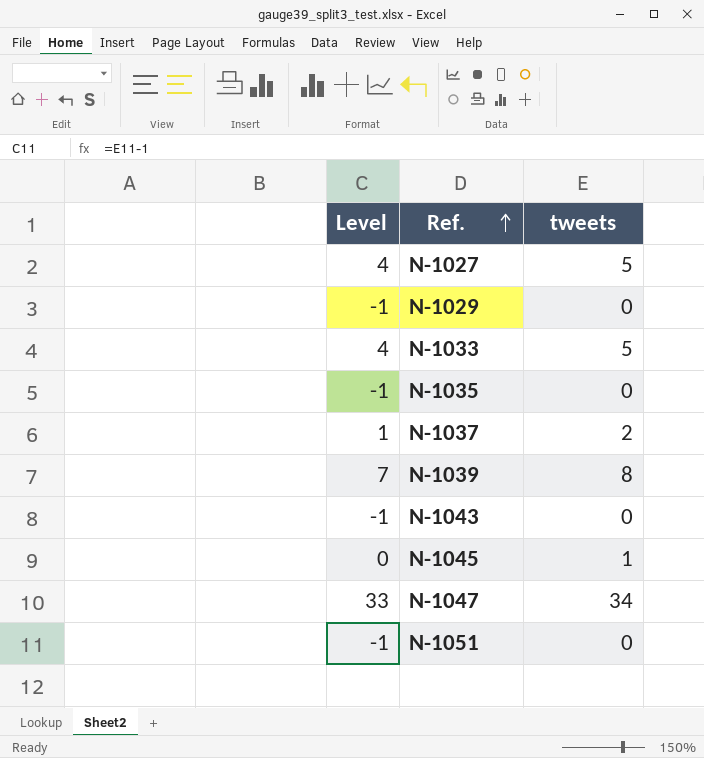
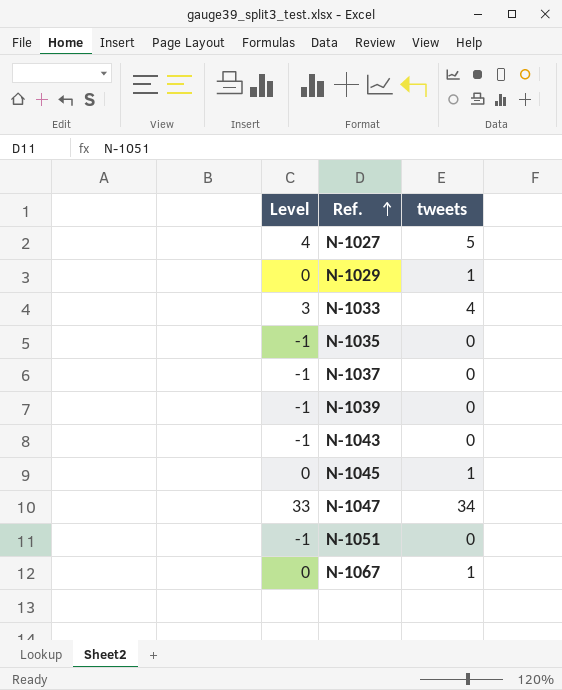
N-1029 | Level: -1 -> 0
N-1029 | tweets: 0 -> 1
N-1033 | Level: 4 -> 3
N-1033 | tweets: 5 -> 4
N-1037 | Level: 1 -> -1
N-1037 | tweets: 2 -> 0
N-1039 | Level: 7 -> -1
N-1039 | tweets: 8 -> 0
row N-1067: none -> 0 | 1

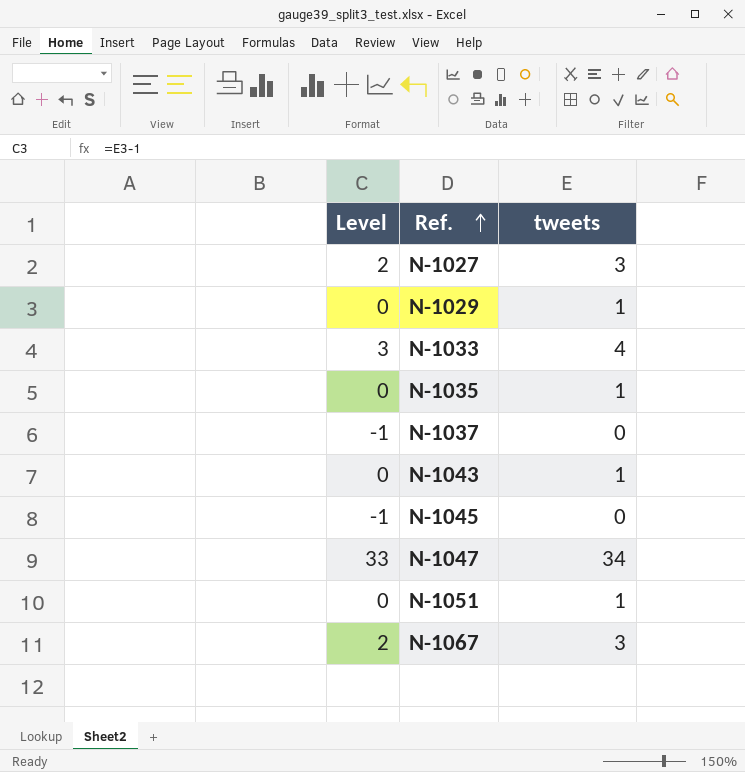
row N-1039: -1 | 0 -> none
N-1027 | Level: 4 -> 2
N-1027 | tweets: 5 -> 3
N-1035 | Level: -1 -> 0
N-1035 | tweets: 0 -> 1
N-1043 | Level: -1 -> 0
N-1043 | tweets: 0 -> 1
N-1045 | Level: 0 -> -1
N-1045 | tweets: 1 -> 0
N-1051 | Level: -1 -> 0
N-1051 | tweets: 0 -> 1
N-1067 | Level: 0 -> 2
N-1067 | tweets: 1 -> 3

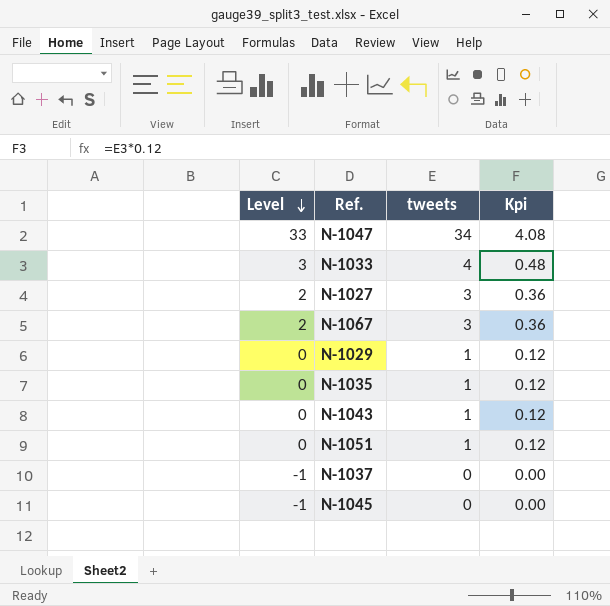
row order: Ref. ascending -> Level descending
column Kpi | formula: none -> [tweets] * 0.12

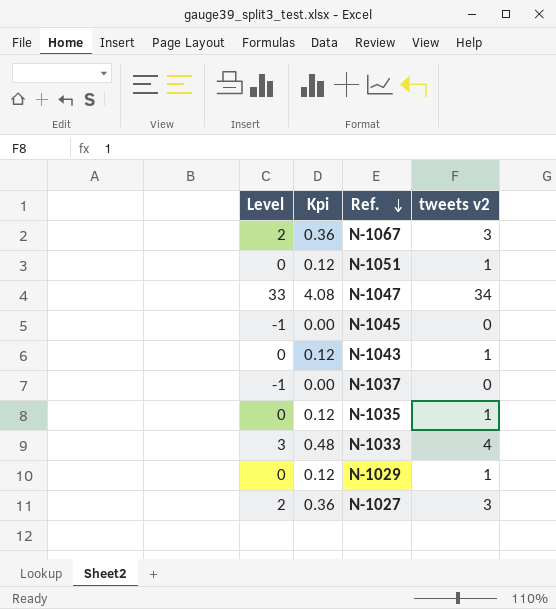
row order: Level descending -> Ref. descending
column Kpi | position: 4 -> 2
column name: tweets -> tweets v2

